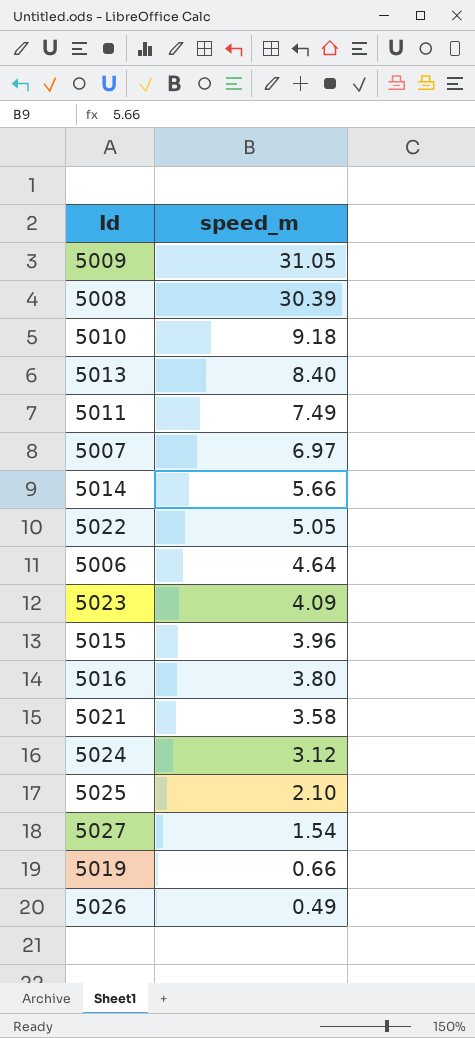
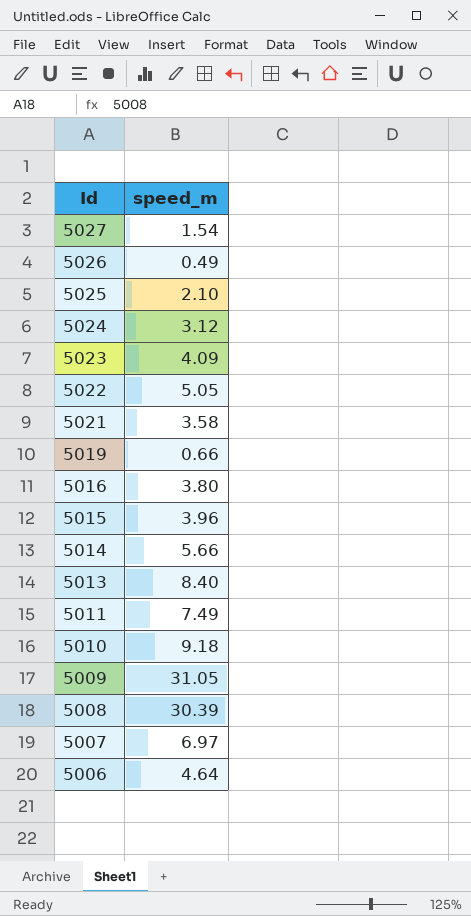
row order: speed_m descending -> Id descending

